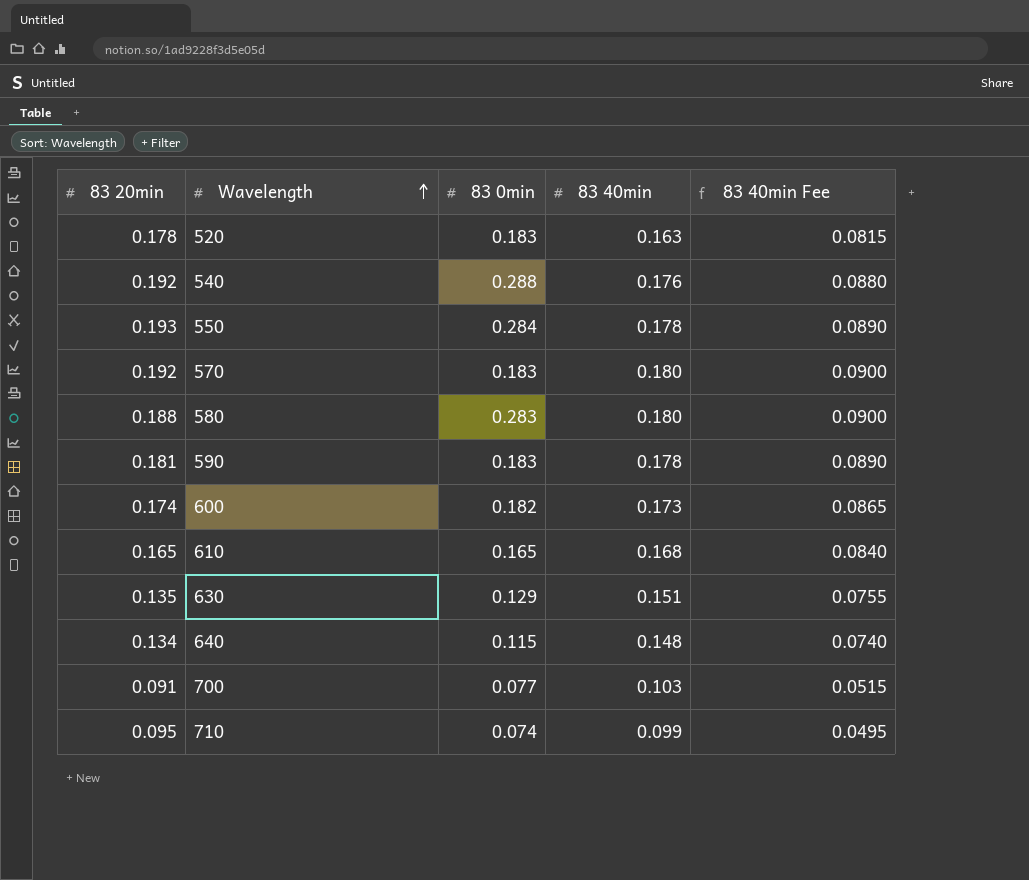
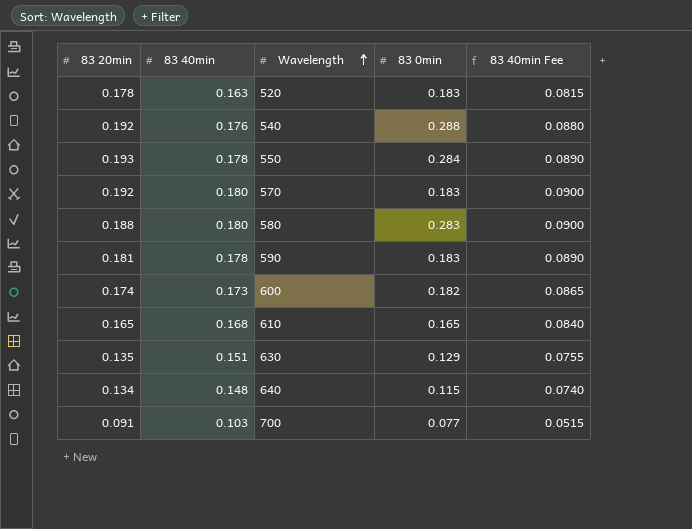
column 83 40min | position: 4 -> 2
row 710: 0.095 | 0.074 | 0.099 | 0.0495 -> none

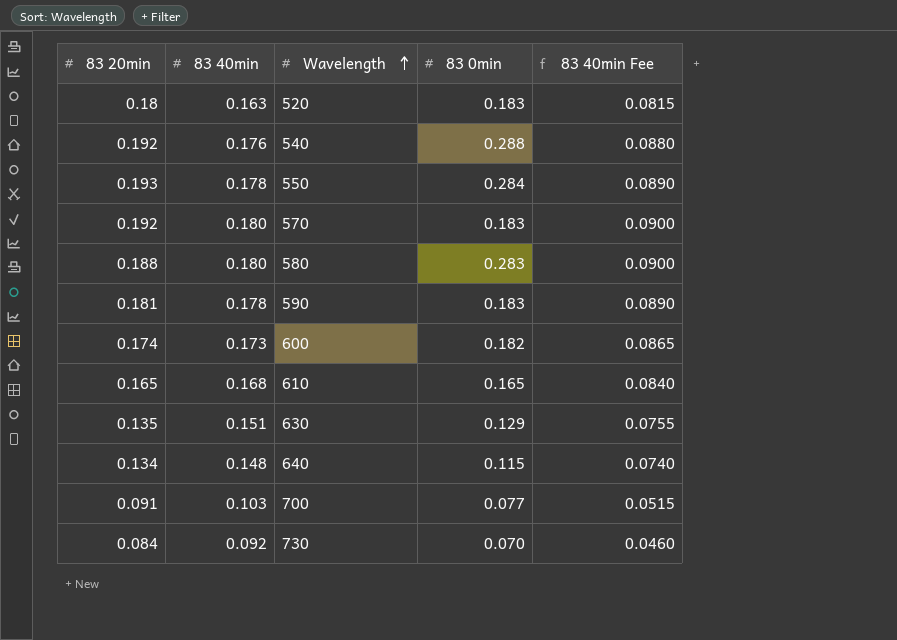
520 | 83 20min: 0.178 -> 0.18
row 730: none -> 0.084 | 0.092 | 0.070 | 0.0460

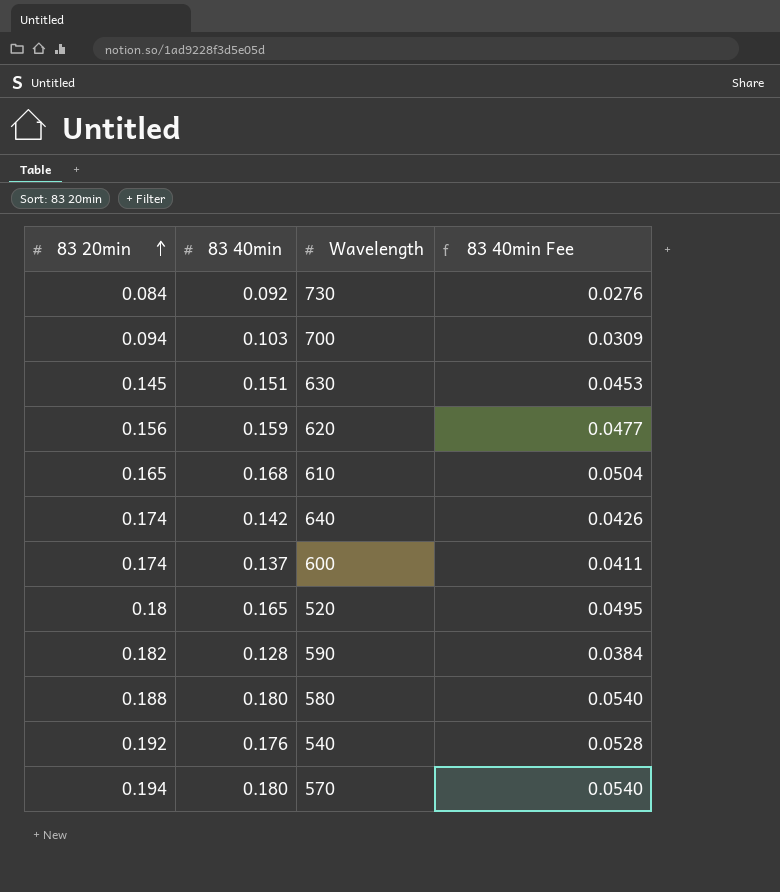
row order: Wavelength ascending -> 83 20min ascending
column 83 0min | position: 4 -> none
column 83 40min Fee | formula: [83 40min] * 0.5 -> [83 40min] * 0.3
row 550: 0.193 | 0.178 | 0.284 | 0.0890 -> none
700 | 83 20min: 0.091 -> 0.094
630 | 83 20min: 0.135 -> 0.145
row 620: none -> 0.156 | 0.159 | 0.0477
640 | 83 20min: 0.134 -> 0.174
640 | 83 40min: 0.148 -> 0.142
600 | 83 40min: 0.173 -> 0.137
520 | 83 40min: 0.163 -> 0.165
590 | 83 20min: 0.181 -> 0.182
590 | 83 40min: 0.178 -> 0.128
570 | 83 20min: 0.192 -> 0.194

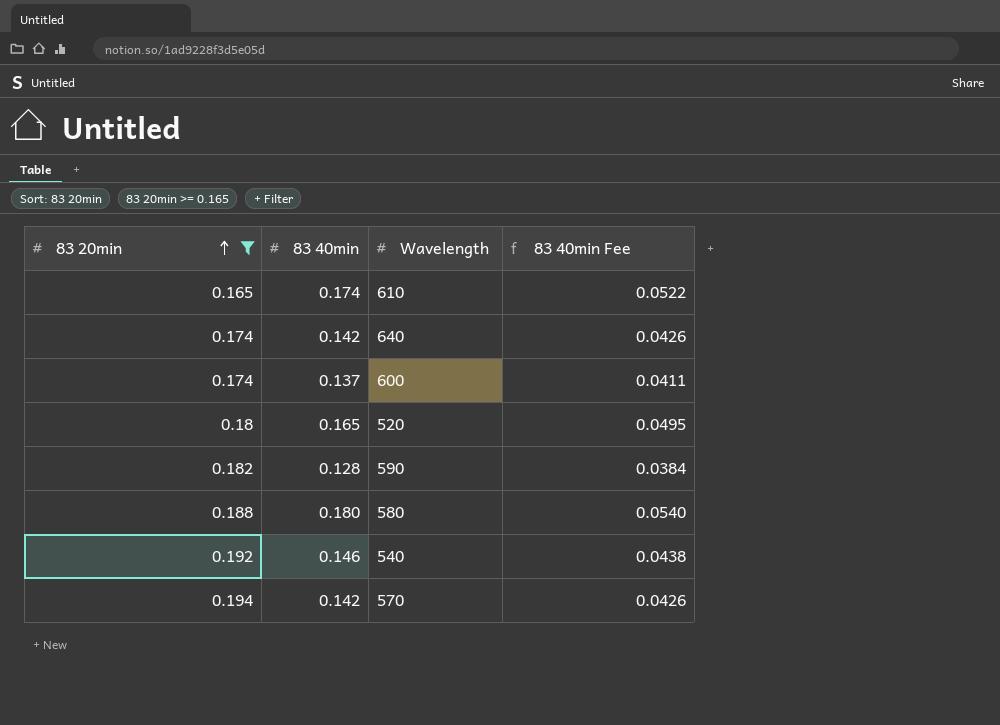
filter: none -> 83 20min >= 0.165
610 | 83 40min: 0.168 -> 0.174
610 | 83 40min Fee: 0.0504 -> 0.0522
540 | 83 40min: 0.176 -> 0.146
540 | 83 40min Fee: 0.0528 -> 0.0438
570 | 83 40min: 0.180 -> 0.142
570 | 83 40min Fee: 0.0540 -> 0.0426

